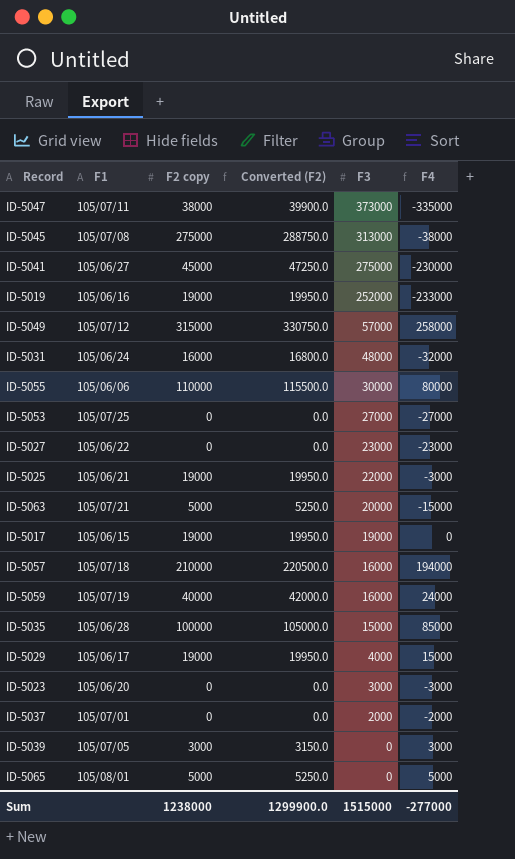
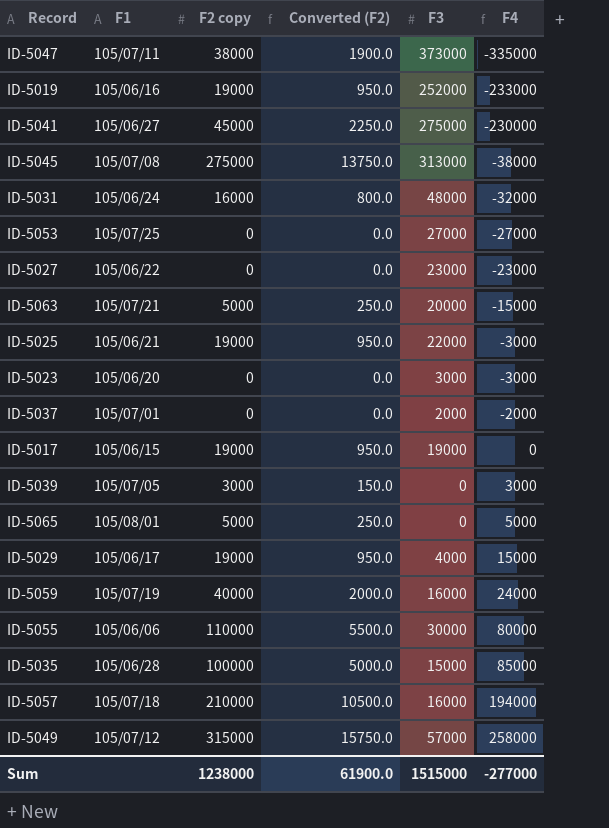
row order: F3 descending -> F4 ascending
column Converted (F2) | formula: [F2 copy] * 1.05 -> [F2 copy] * 0.05
Sum | Converted (F2): 1299900.0 -> 61900.0

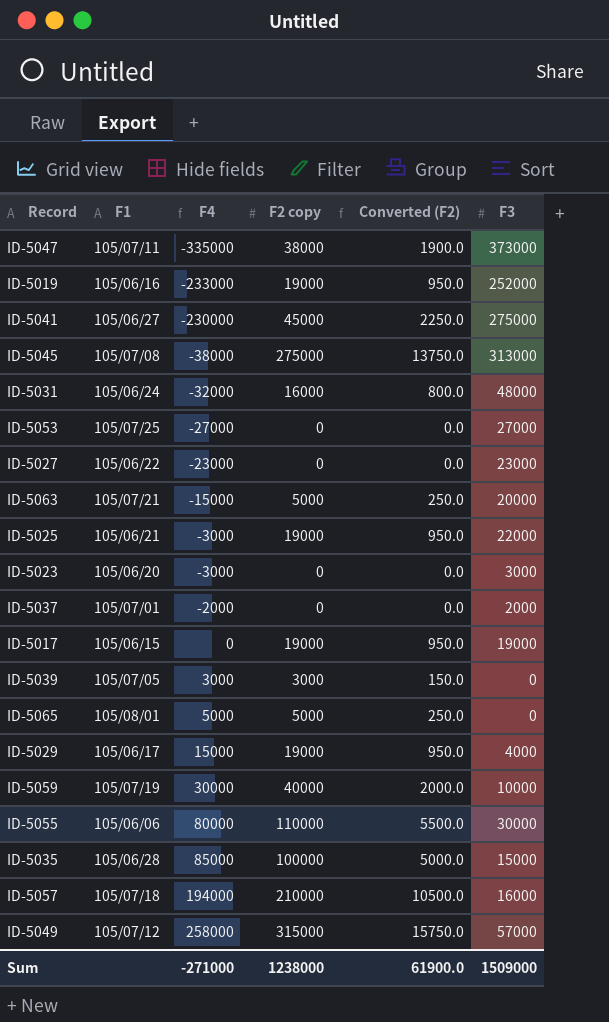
column F4 | position: 6 -> 3
ID-5059 | F4: 24000 -> 30000
ID-5059 | F3: 16000 -> 10000
Sum | F4: -277000 -> -271000
Sum | F3: 1515000 -> 1509000

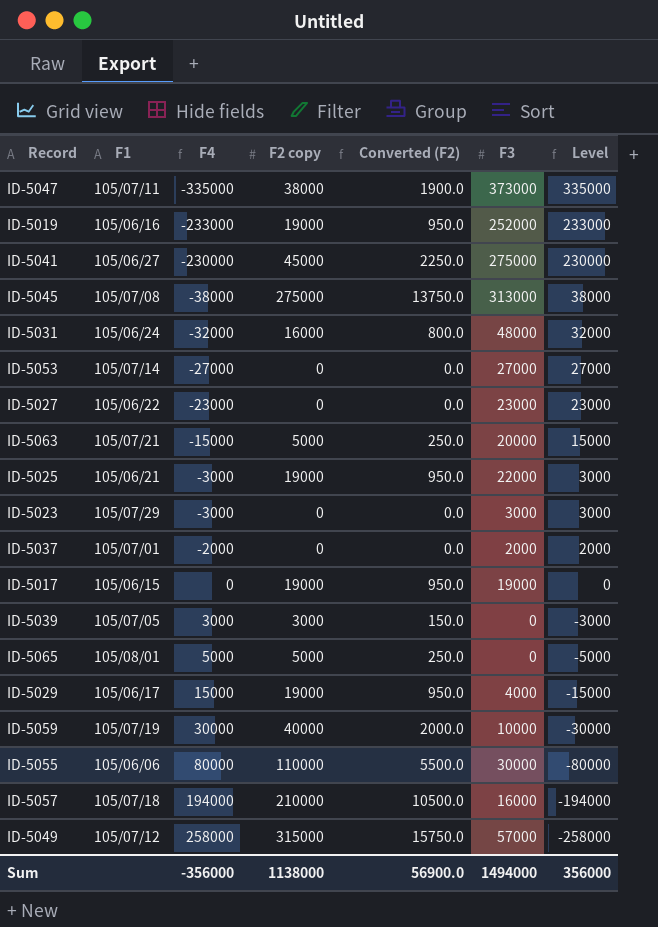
column Level | formula: none -> [F3] - [F2 copy]
row ID-5035: 105/06/28 | 85000 | 100000 | 5000.0 | 15000 -> none
ID-5053 | F1: 105/07/25 -> 105/07/14
ID-5023 | F1: 105/06/20 -> 105/07/29
Sum | F4: -271000 -> -356000
Sum | F2 copy: 1238000 -> 1138000
Sum | Converted (F2): 61900.0 -> 56900.0
Sum | F3: 1509000 -> 1494000

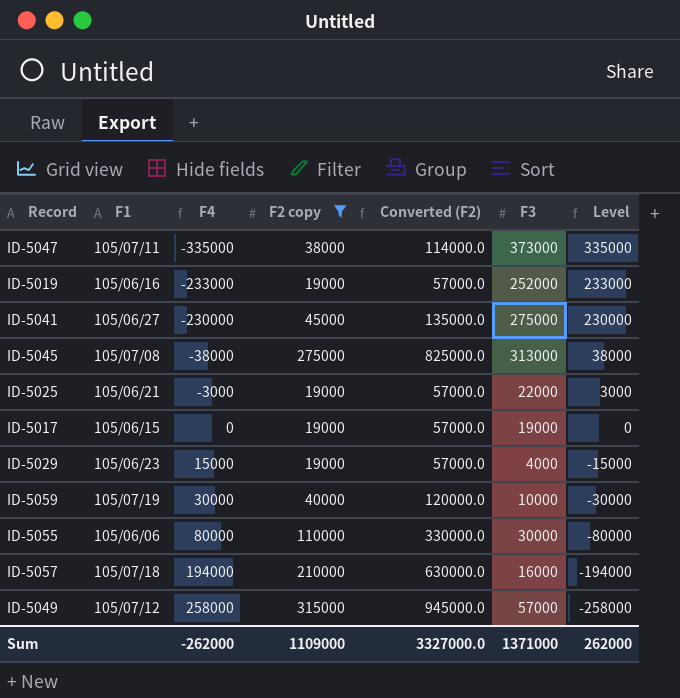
filter: none -> F2 copy >= 19000
column Converted (F2) | formula: [F2 copy] * 0.05 -> [F2 copy] * 3
ID-5029 | F1: 105/06/17 -> 105/06/23
Sum | F4: -356000 -> -262000
Sum | F2 copy: 1138000 -> 1109000
Sum | Converted (F2): 56900.0 -> 3327000.0
Sum | F3: 1494000 -> 1371000
Sum | Level: 356000 -> 262000

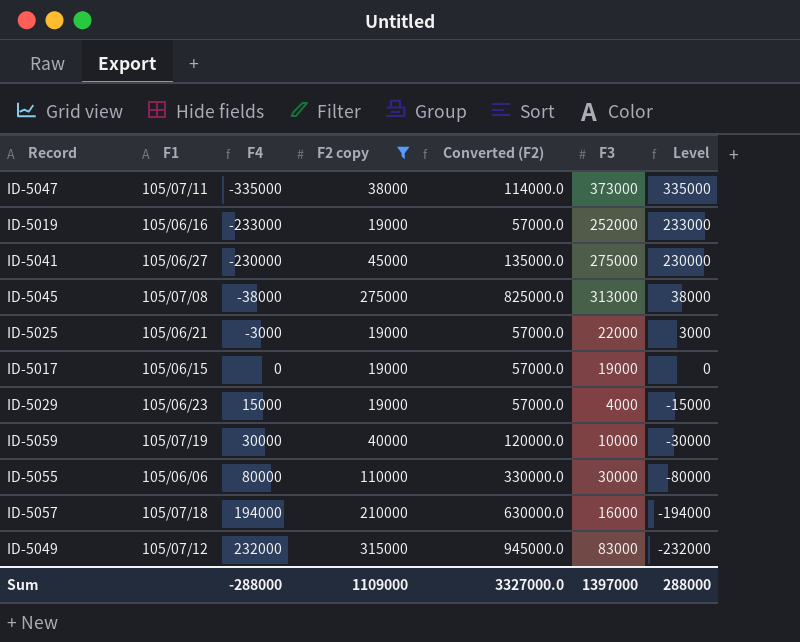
ID-5049 | F4: 258000 -> 232000
ID-5049 | F3: 57000 -> 83000
ID-5049 | Level: -258000 -> -232000
Sum | F4: -262000 -> -288000
Sum | F3: 1371000 -> 1397000
Sum | Level: 262000 -> 288000

